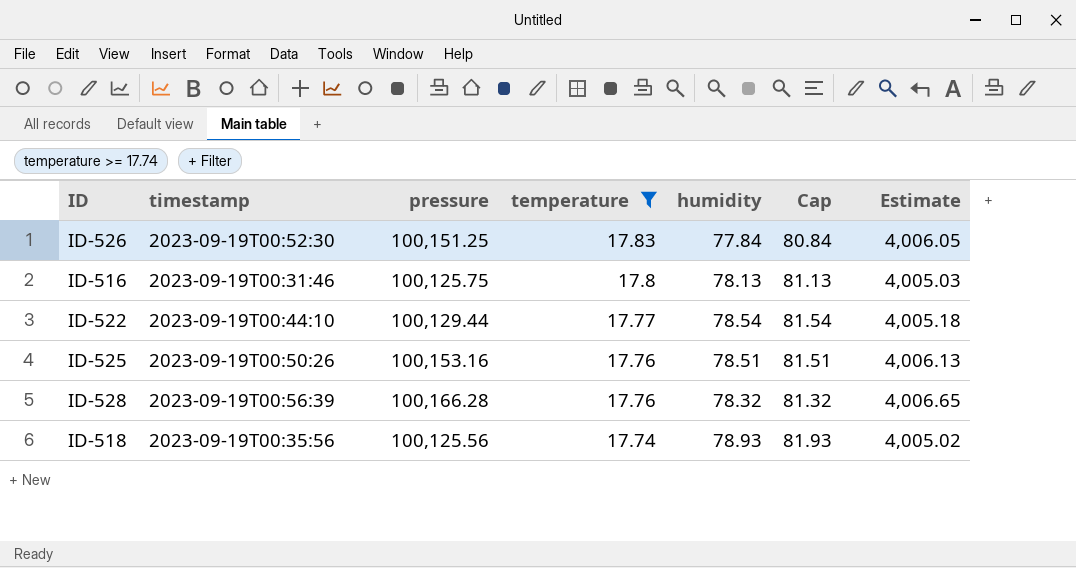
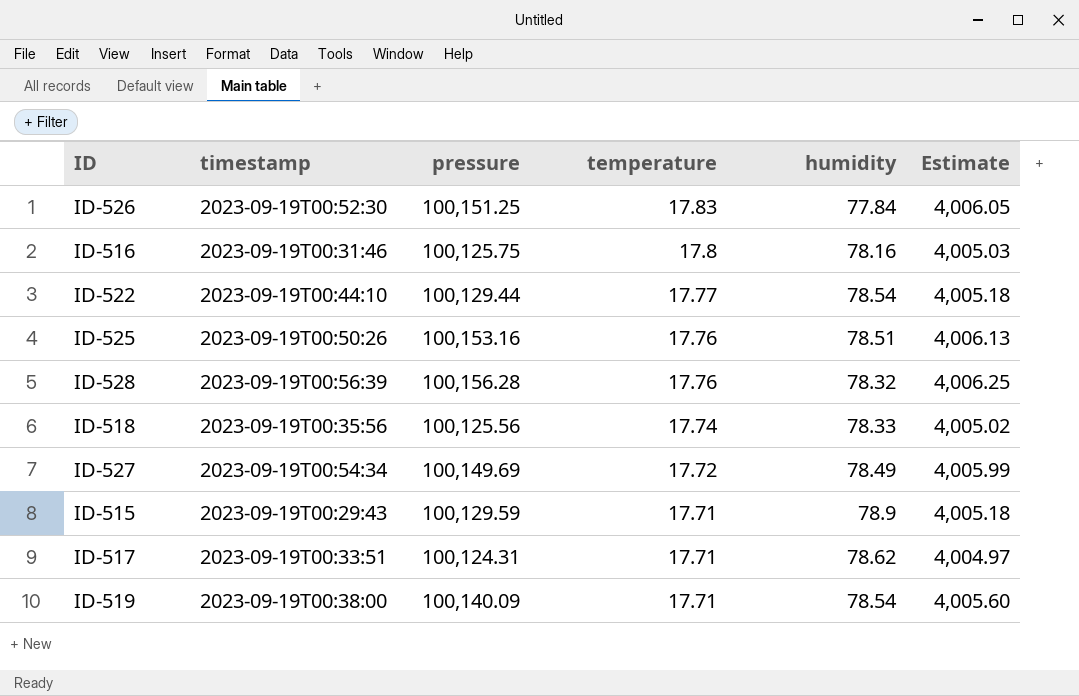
filter: temperature >= 17.74 -> none
column Cap | formula: [humidity] + 3 -> none
ID-516 | humidity: 78.13 -> 78.16
ID-528 | pressure: 100,166.28 -> 100,156.28
ID-528 | Estimate: 4,006.65 -> 4,006.25
ID-518 | humidity: 78.93 -> 78.33

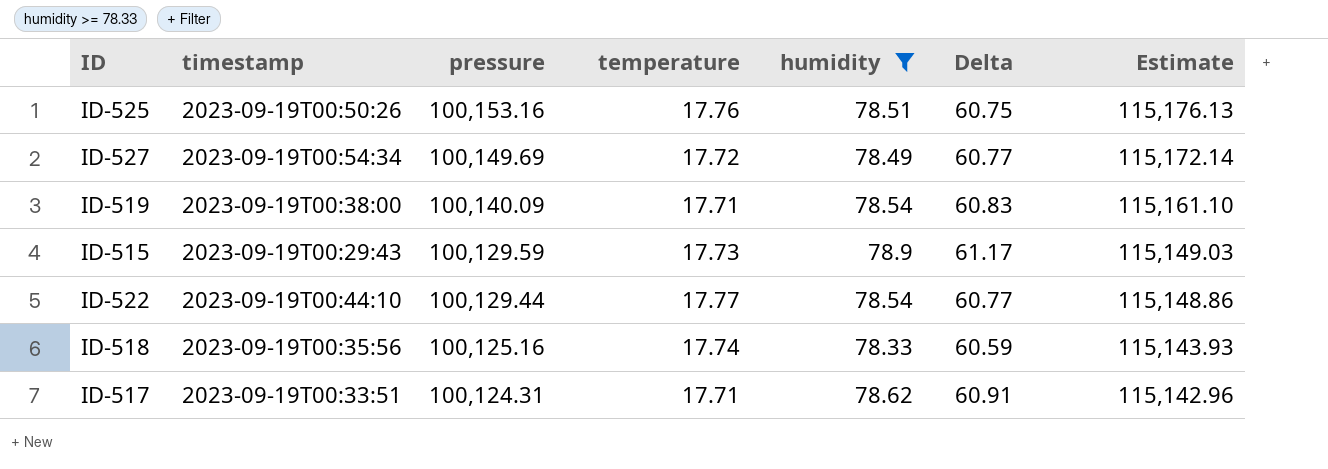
filter: none -> humidity >= 78.33
row order: temperature descending -> pressure descending
column Delta | formula: none -> [humidity] - [temperature]
column Estimate | formula: [pressure] * 0.04 -> [pressure] * 1.15
ID-515 | temperature: 17.71 -> 17.73
ID-518 | pressure: 100,125.56 -> 100,125.16

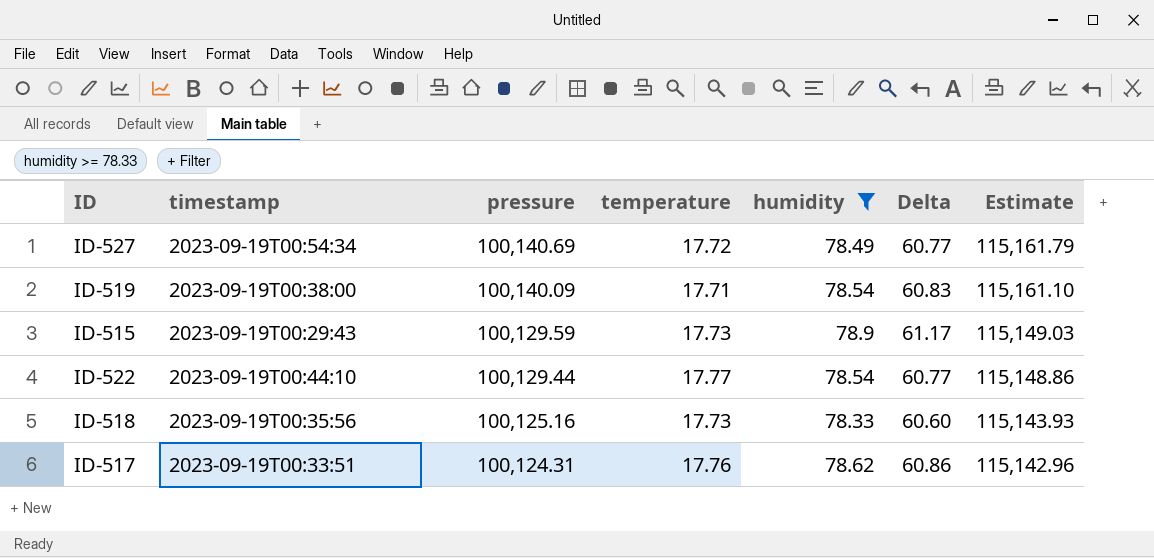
row ID-525: 2023-09-19T00:50:26 | 100,153.16 | 17.76 | 78.51 | 60.75 | 115,176.13 -> none
ID-527 | pressure: 100,149.69 -> 100,140.69
ID-527 | Estimate: 115,172.14 -> 115,161.79
ID-518 | temperature: 17.74 -> 17.73
ID-518 | Delta: 60.59 -> 60.60
ID-517 | temperature: 17.71 -> 17.76
ID-517 | Delta: 60.91 -> 60.86

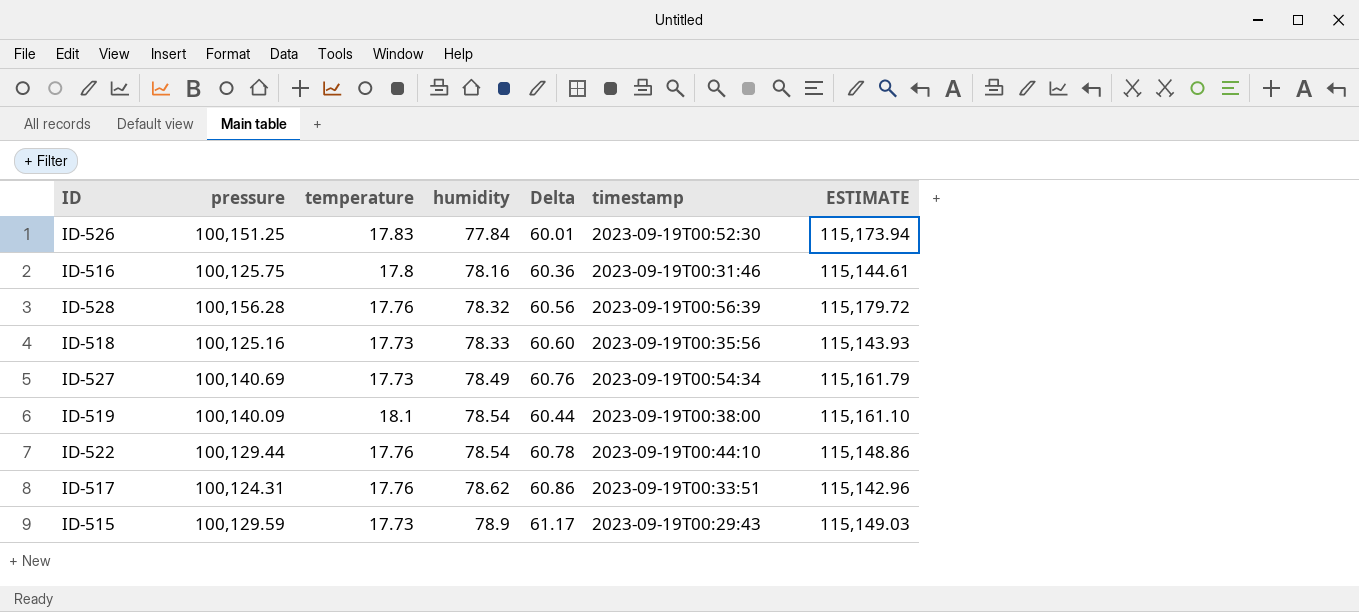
filter: humidity >= 78.33 -> none
row order: pressure descending -> humidity ascending
column timestamp | position: 2 -> 6
column name: Estimate -> ESTIMATE
ID-527 | temperature: 17.72 -> 17.73
ID-527 | Delta: 60.77 -> 60.76
ID-519 | temperature: 17.71 -> 18.1
ID-519 | Delta: 60.83 -> 60.44
ID-522 | temperature: 17.77 -> 17.76
ID-522 | Delta: 60.77 -> 60.78

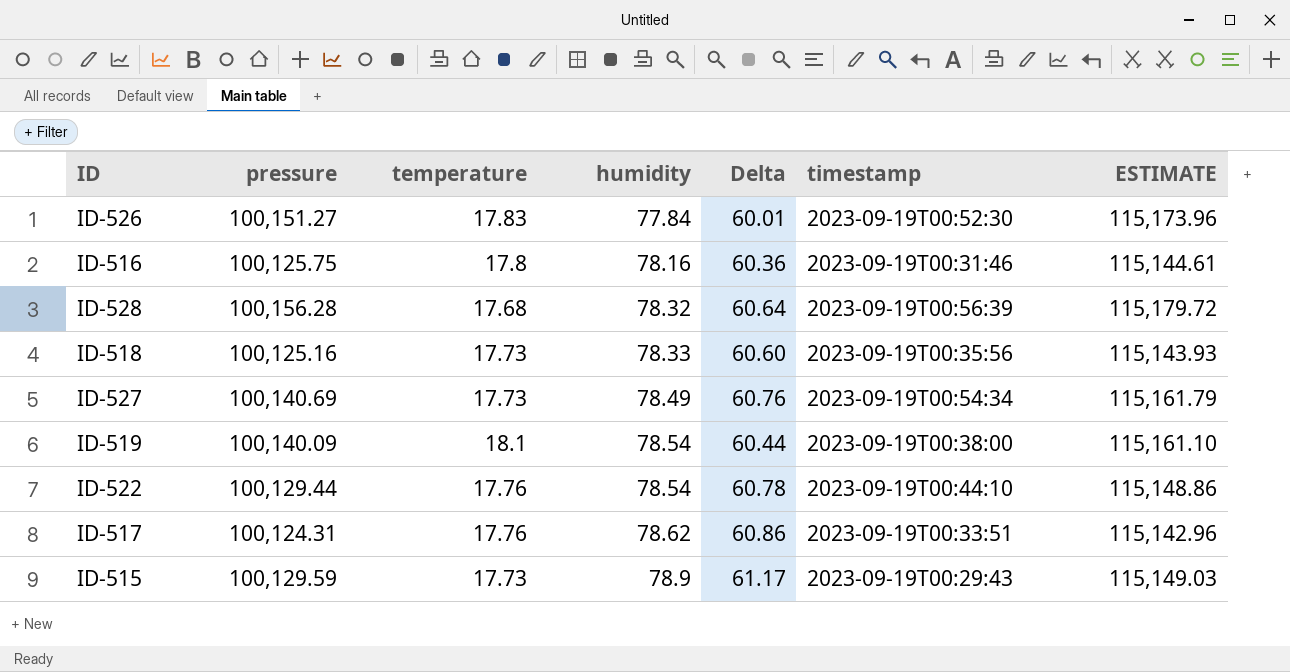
ID-526 | pressure: 100,151.25 -> 100,151.27
ID-526 | ESTIMATE: 115,173.94 -> 115,173.96
ID-528 | temperature: 17.76 -> 17.68
ID-528 | Delta: 60.56 -> 60.64

